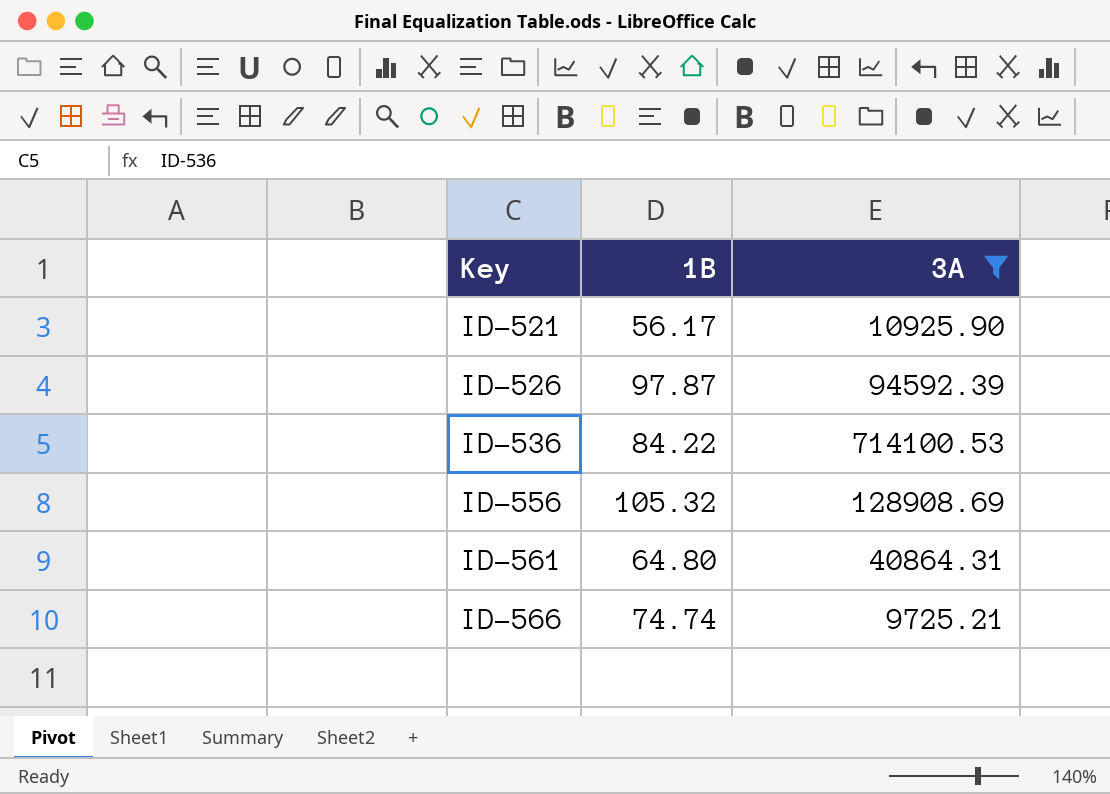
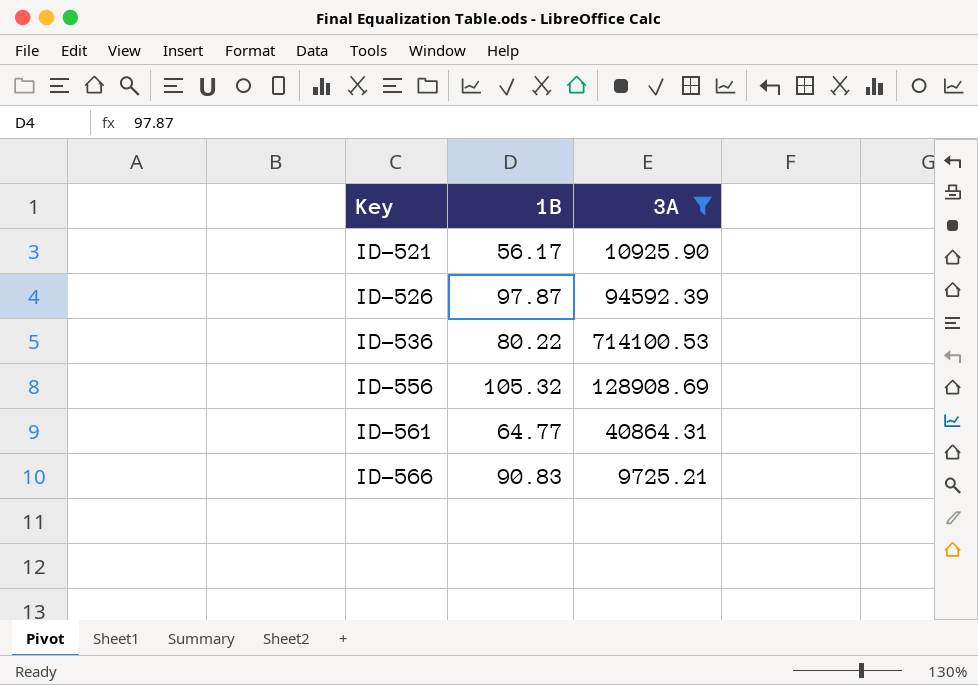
ID-536 | 1B: 84.22 -> 80.22
ID-561 | 1B: 64.80 -> 64.77
ID-566 | 1B: 74.74 -> 90.83

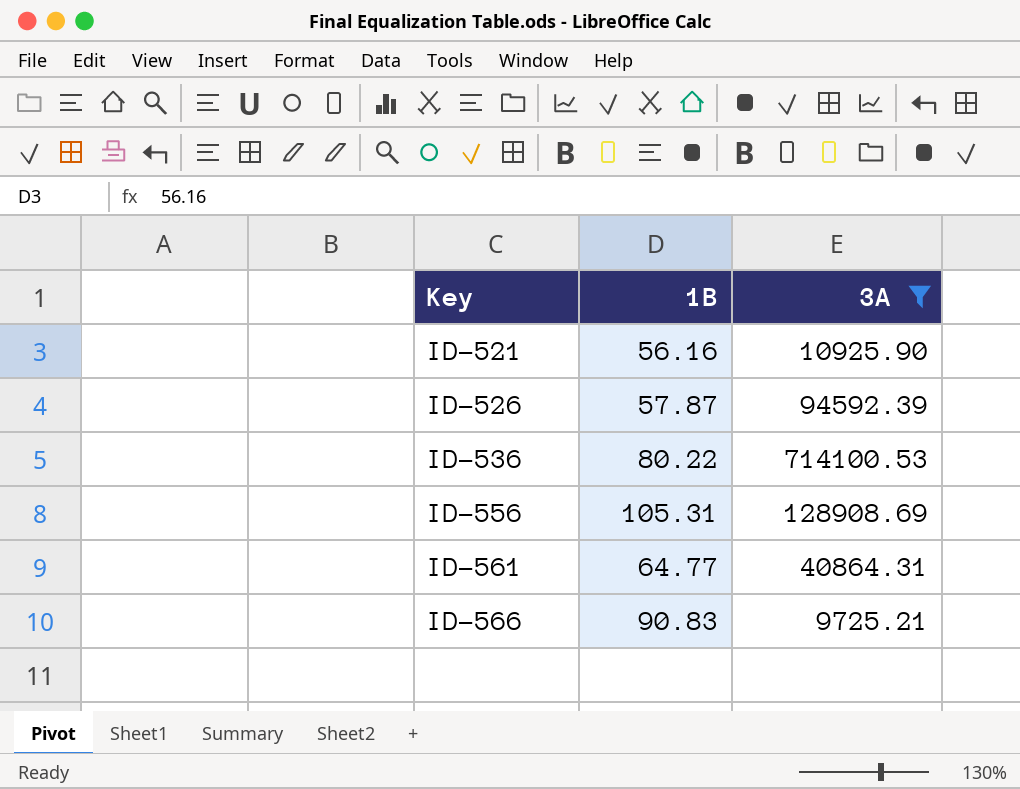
ID-521 | 1B: 56.17 -> 56.16
ID-526 | 1B: 97.87 -> 57.87
ID-556 | 1B: 105.32 -> 105.31

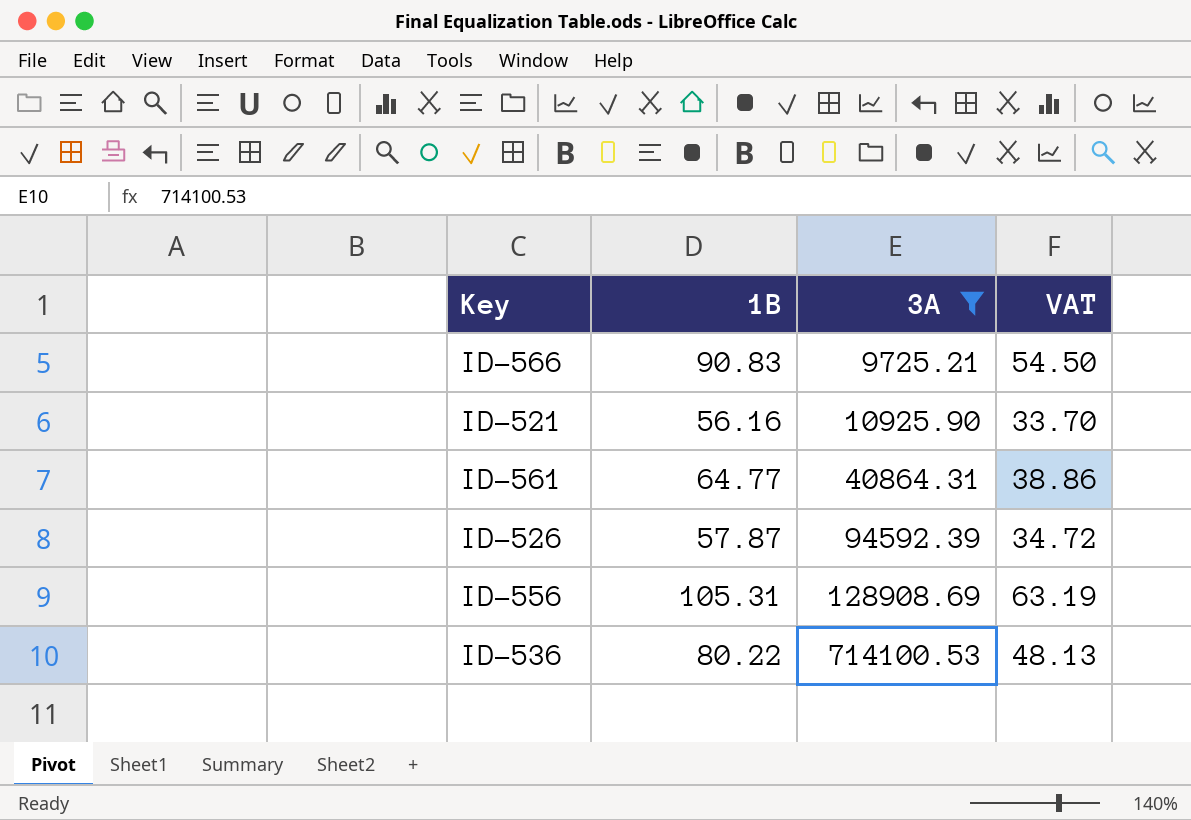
row order: Key ascending -> 3A ascending
column VAT | formula: none -> [1B] * 0.6

